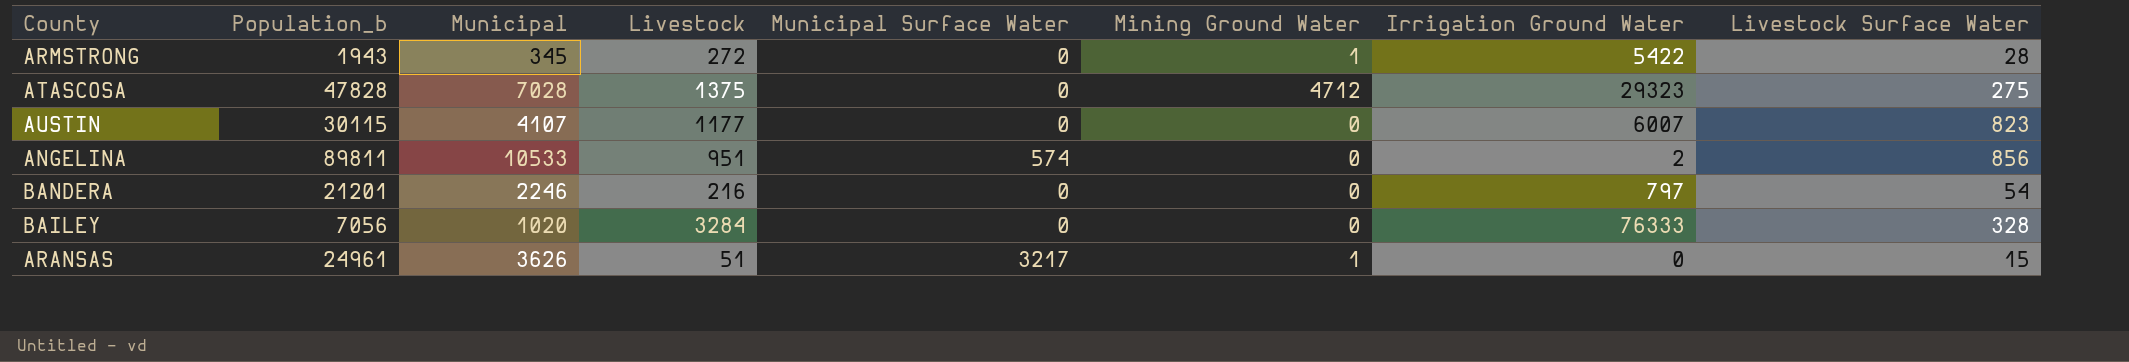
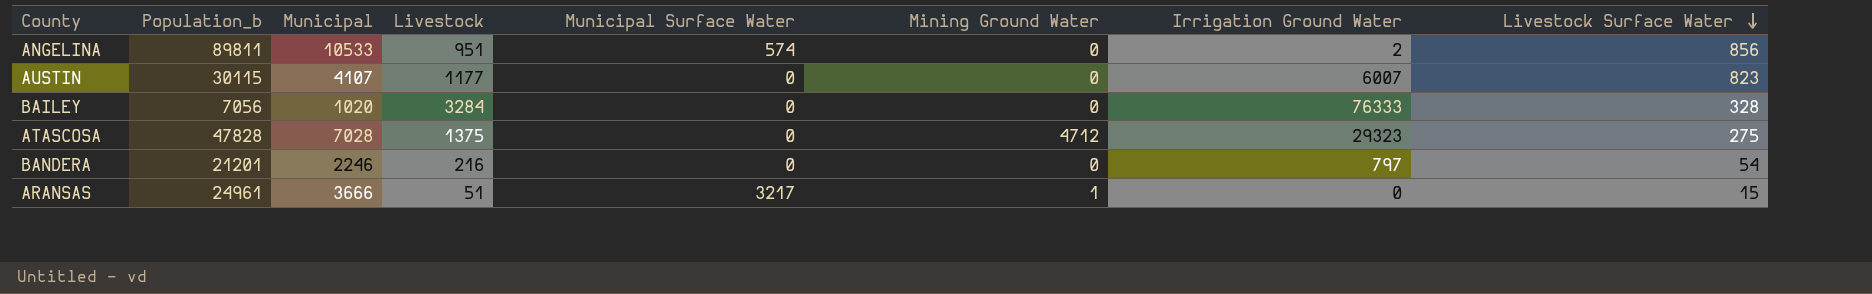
row order: none -> Livestock Surface Water descending
row ARMSTRONG: 1943 | 345 | 272 | 0 | 1 | 5422 | 28 -> none
ARANSAS | Municipal: 3626 -> 3666

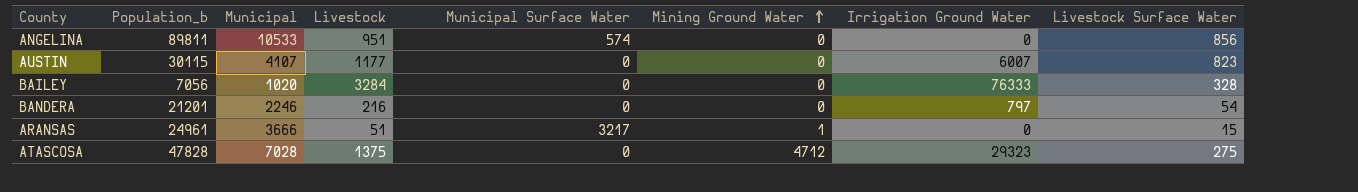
row order: Livestock Surface Water descending -> Mining Ground Water ascending
ANGELINA | Irrigation Ground Water: 2 -> 0

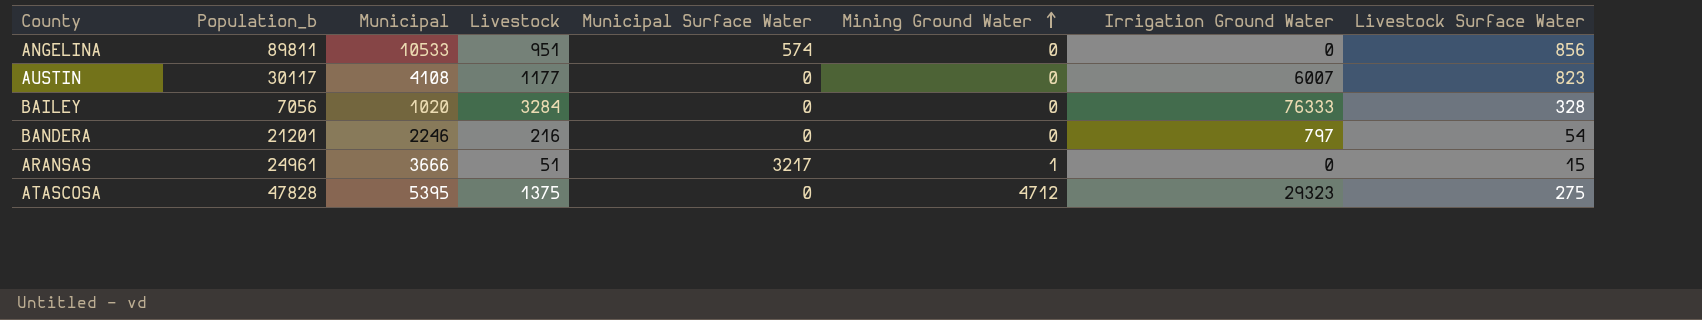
AUSTIN | Population_b: 30115 -> 30117
AUSTIN | Municipal: 4107 -> 4108
ATASCOSA | Municipal: 7028 -> 5395

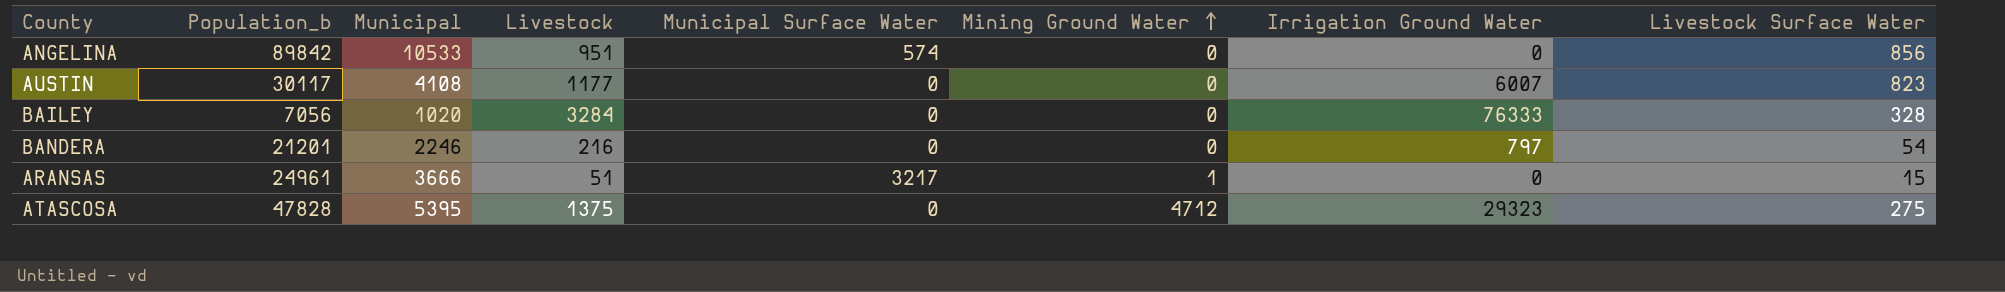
ANGELINA | Population_b: 89811 -> 89842

